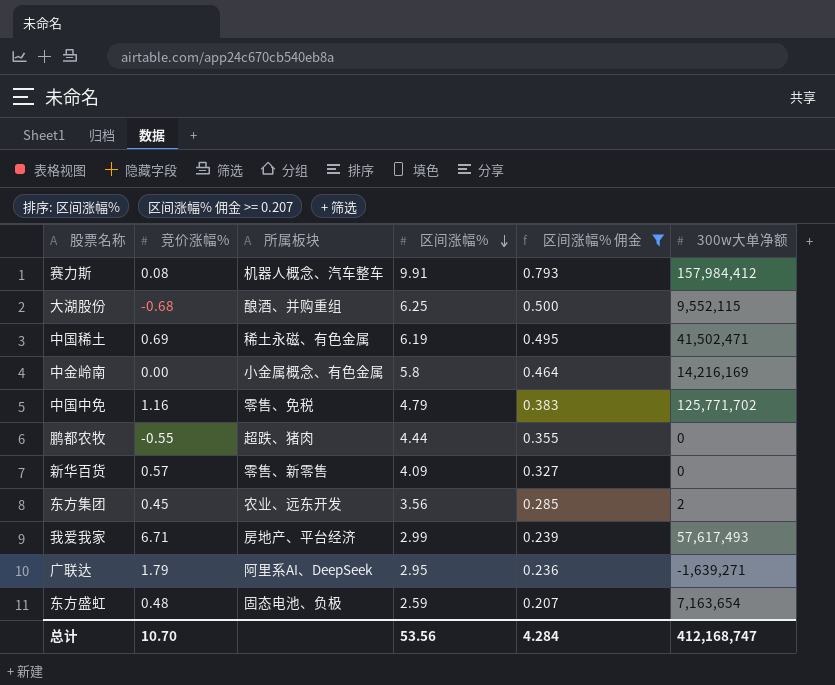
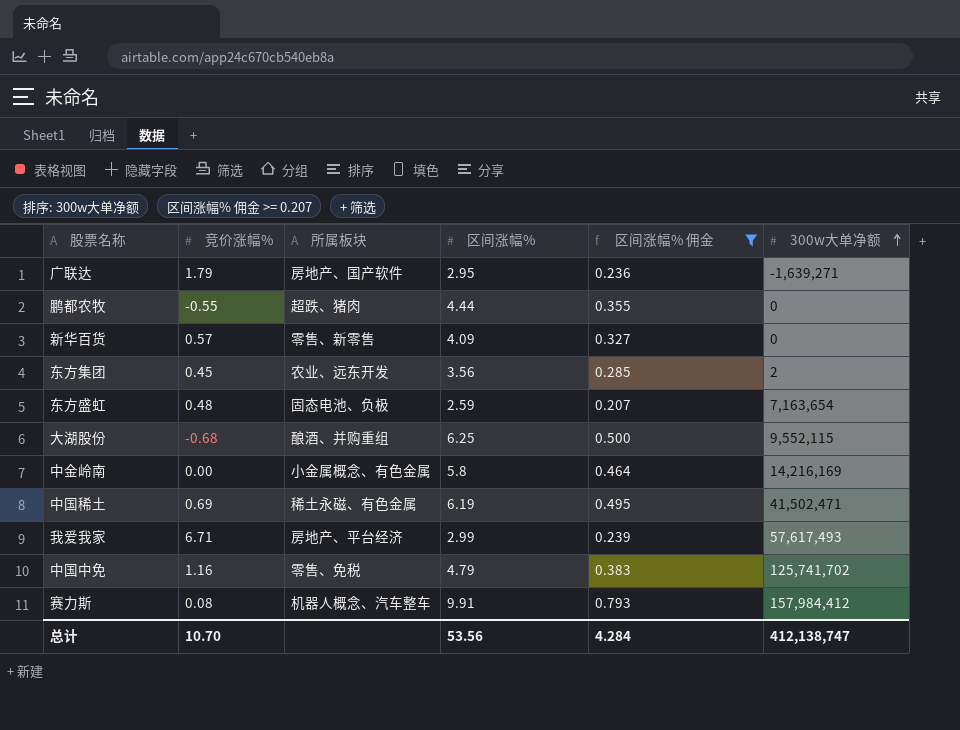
row order: 区间涨幅% descending -> 300w大单净额 ascending
广联达 | 所属板块: 阿里系AI、DeepSeek -> 房地产、国产软件
中国中免 | 300w大单净额: 125,771,702 -> 125,741,702
总计 | 300w大单净额: 412,168,747 -> 412,138,747

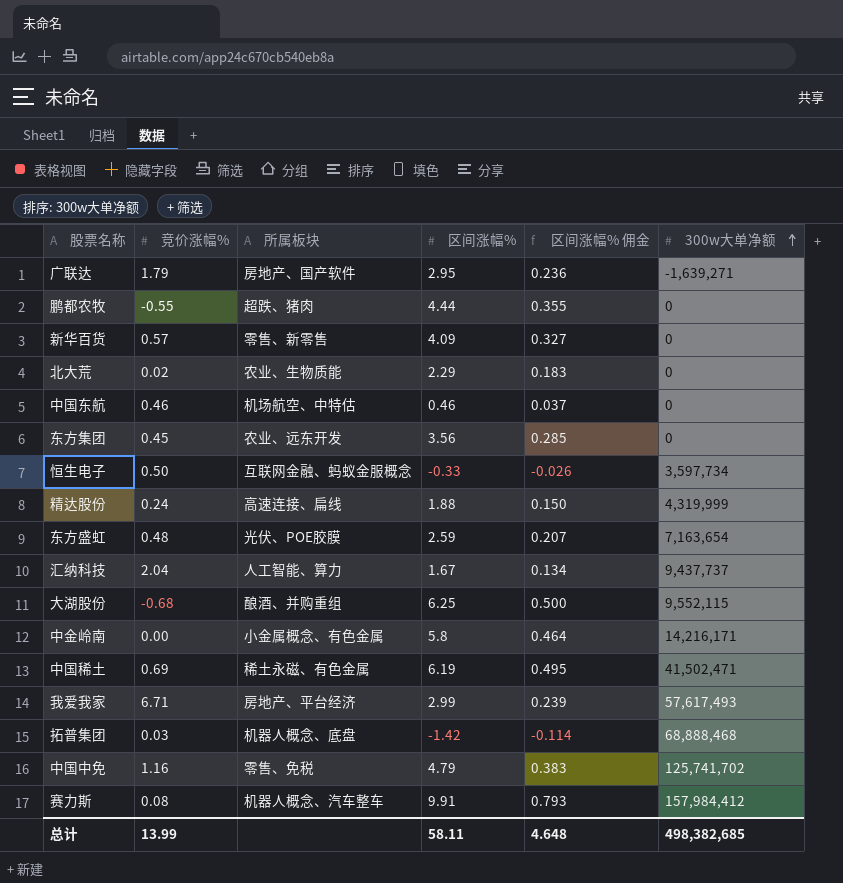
filter: 区间涨幅% 佣金 >= 0.207 -> none
东方集团 | 300w大单净额: 2 -> 0
东方盛虹 | 所属板块: 固态电池、负极 -> 光伏、POE胶膜
中金岭南 | 300w大单净额: 14,216,169 -> 14,216,171
总计 | 竞价涨幅%: 10.70 -> 13.99
总计 | 区间涨幅%: 53.56 -> 58.11
总计 | 区间涨幅% 佣金: 4.284 -> 4.648
总计 | 300w大单净额: 412,138,747 -> 498,382,685

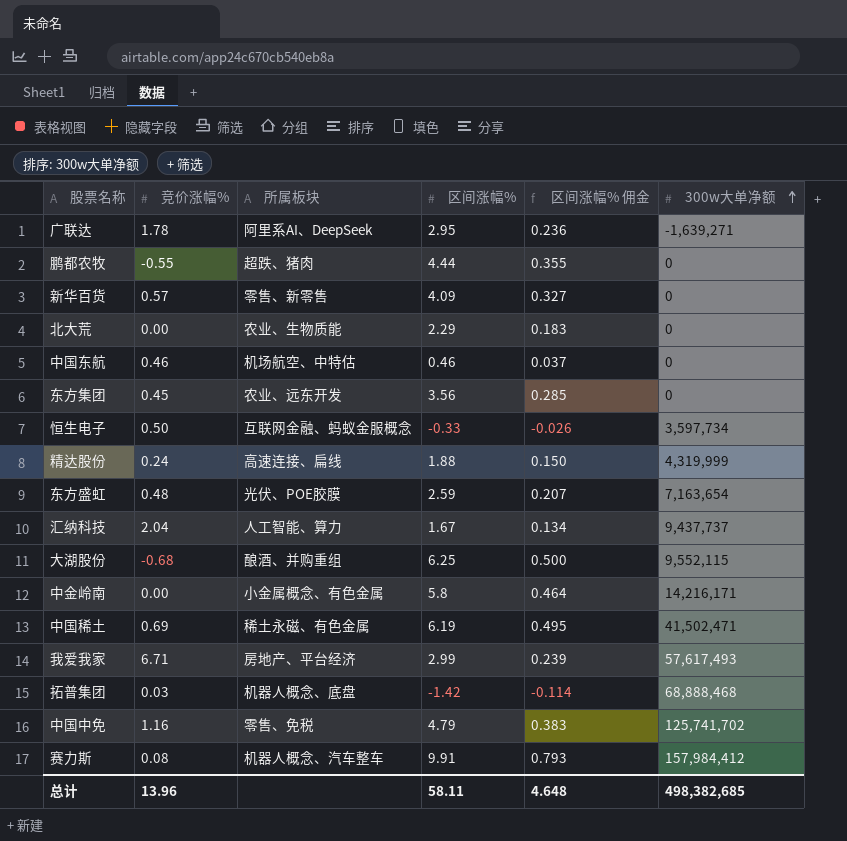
广联达 | 竞价涨幅%: 1.79 -> 1.78
广联达 | 所属板块: 房地产、国产软件 -> 阿里系AI、DeepSeek
北大荒 | 竞价涨幅%: 0.02 -> 0.00
总计 | 竞价涨幅%: 13.99 -> 13.96

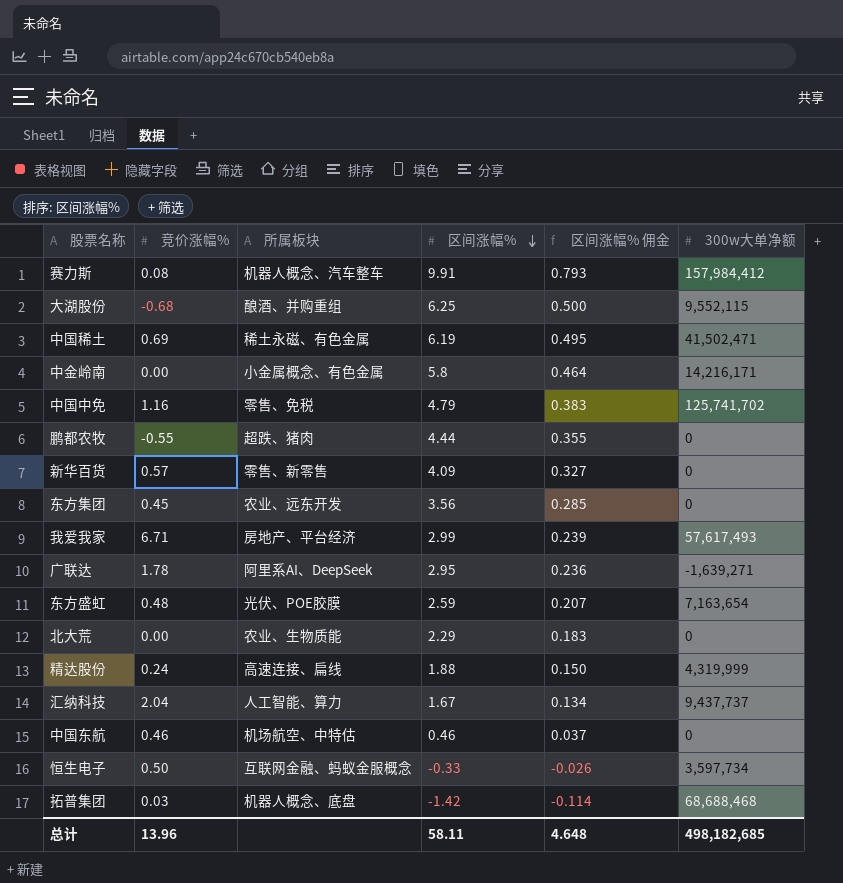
row order: 300w大单净额 ascending -> 区间涨幅% descending
拓普集团 | 300w大单净额: 68,888,468 -> 68,688,468
总计 | 300w大单净额: 498,382,685 -> 498,182,685

